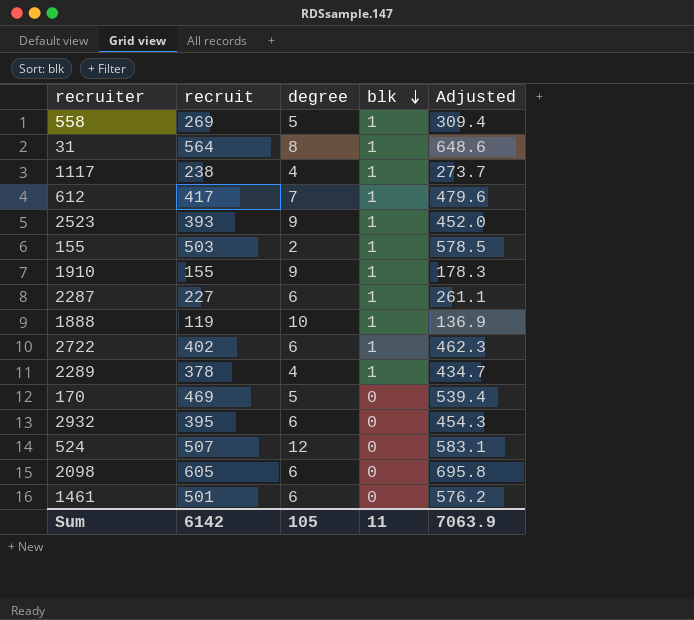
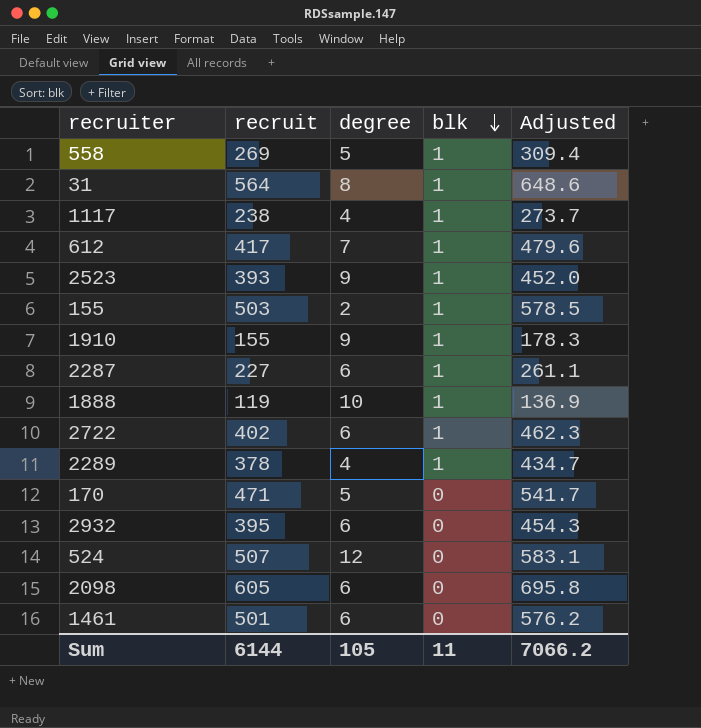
170 | recruit: 469 -> 471
170 | Adjusted: 539.4 -> 541.7
Sum | recruit: 6142 -> 6144
Sum | Adjusted: 7063.9 -> 7066.2

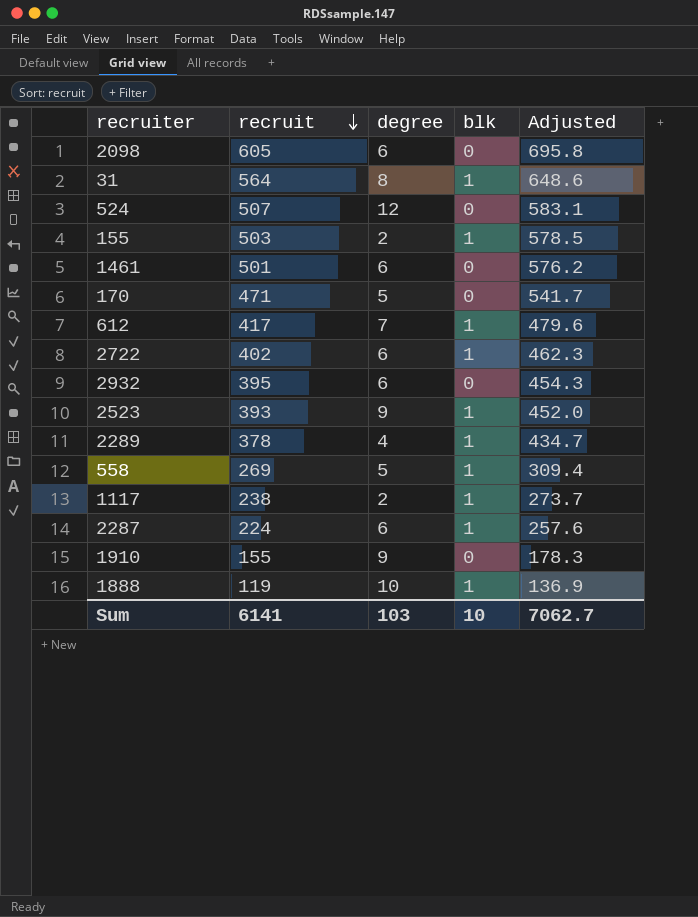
row order: blk descending -> recruit descending
1117 | degree: 4 -> 2
2287 | recruit: 227 -> 224
2287 | Adjusted: 261.1 -> 257.6
1910 | blk: 1 -> 0
Sum | recruit: 6144 -> 6141
Sum | degree: 105 -> 103
Sum | blk: 11 -> 10
Sum | Adjusted: 7066.2 -> 7062.7

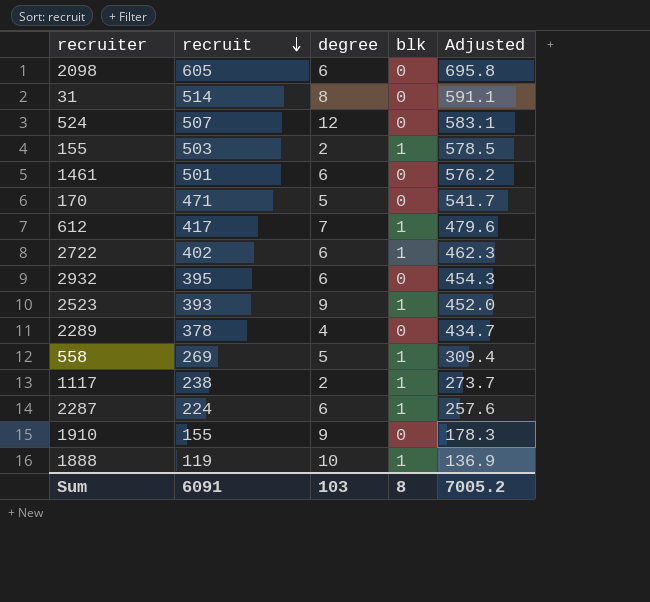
31 | recruit: 564 -> 514
31 | blk: 1 -> 0
31 | Adjusted: 648.6 -> 591.1
2289 | blk: 1 -> 0
Sum | recruit: 6141 -> 6091
Sum | blk: 10 -> 8
Sum | Adjusted: 7062.7 -> 7005.2

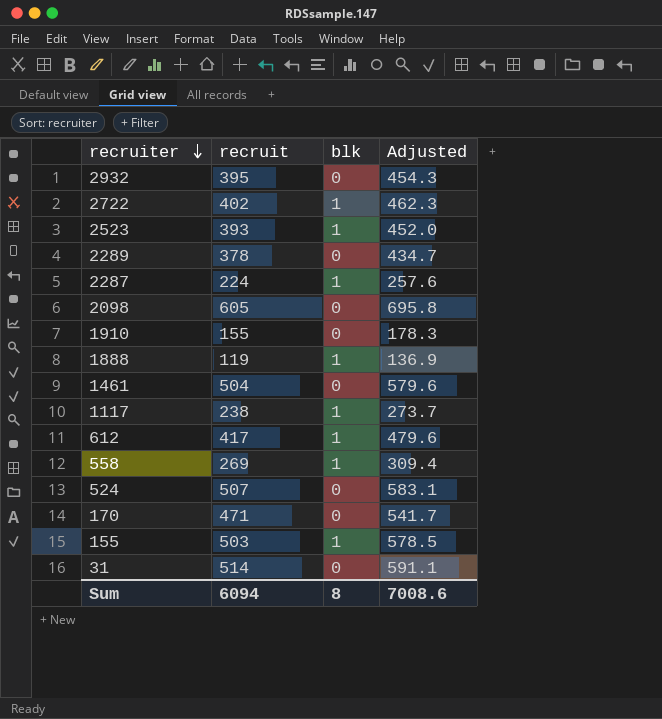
row order: recruit descending -> recruiter descending
column degree | position: 3 -> none
1461 | recruit: 501 -> 504
1461 | Adjusted: 576.2 -> 579.6
Sum | recruit: 6091 -> 6094
Sum | Adjusted: 7005.2 -> 7008.6

